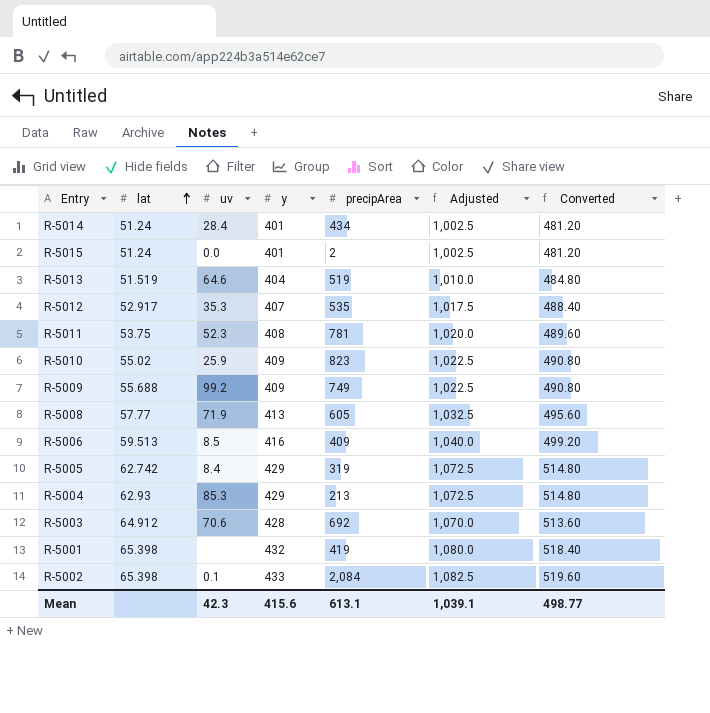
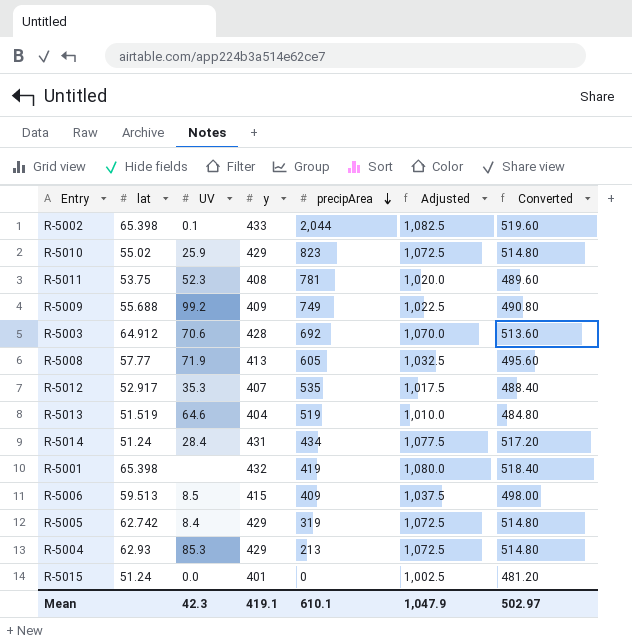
row order: lat ascending -> precipArea descending
column name: uv -> UV
R-5002 | precipArea: 2,084 -> 2,044
R-5010 | y: 409 -> 429
R-5010 | Adjusted: 1,022.5 -> 1,072.5
R-5010 | Converted: 490.80 -> 514.80
R-5014 | y: 401 -> 431
R-5014 | Adjusted: 1,002.5 -> 1,077.5
R-5014 | Converted: 481.20 -> 517.20
R-5006 | y: 416 -> 415
R-5006 | Adjusted: 1,040.0 -> 1,037.5
R-5006 | Converted: 499.20 -> 498.00
R-5015 | precipArea: 2 -> 0
Mean | y: 415.6 -> 419.1
Mean | precipArea: 613.1 -> 610.1
Mean | Adjusted: 1,039.1 -> 1,047.9
Mean | Converted: 498.77 -> 502.97

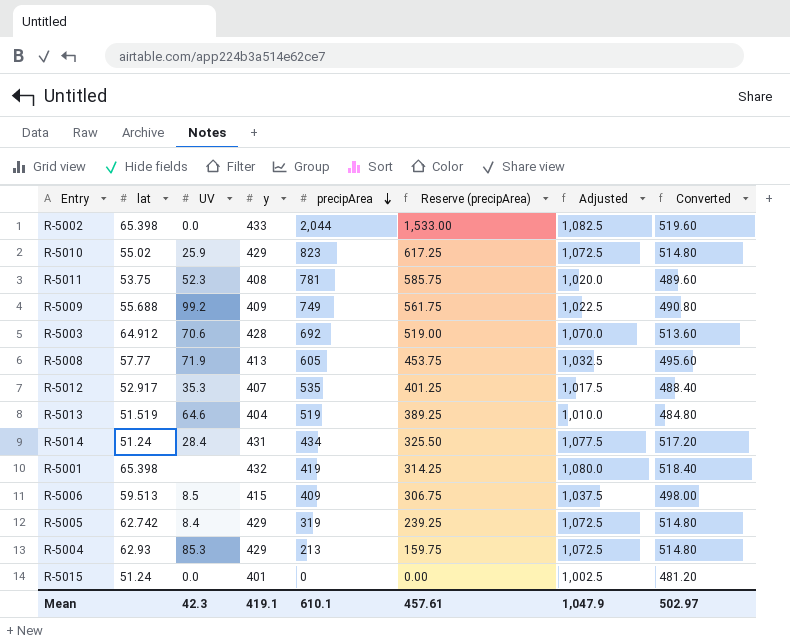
column Reserve (precipArea) | formula: none -> [precipArea] * 0.75
R-5002 | UV: 0.1 -> 0.0

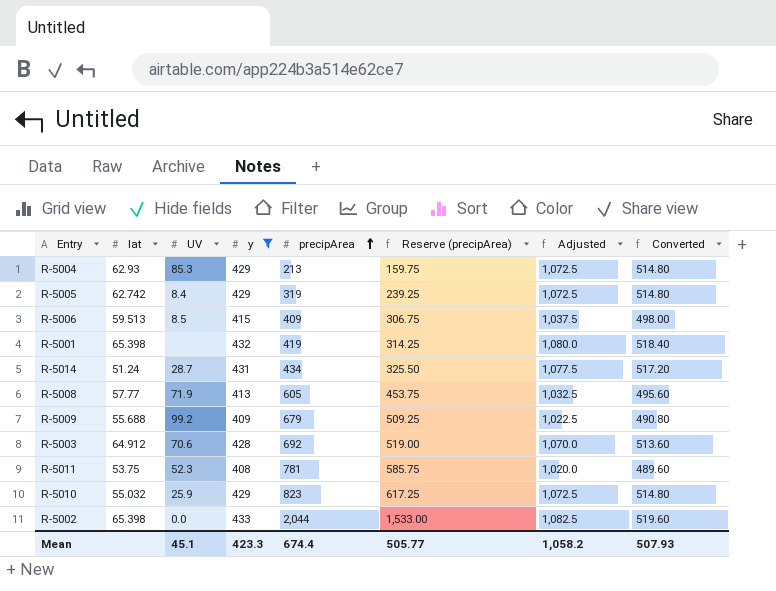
filter: none -> y >= 408
row order: precipArea descending -> precipArea ascending
R-5014 | UV: 28.4 -> 28.7
R-5009 | precipArea: 749 -> 679
R-5009 | Reserve (precipArea): 561.75 -> 509.25
R-5010 | lat: 55.02 -> 55.032
Mean | UV: 42.3 -> 45.1
Mean | y: 419.1 -> 423.3
Mean | precipArea: 610.1 -> 674.4
Mean | Reserve (precipArea): 457.61 -> 505.77
Mean | Adjusted: 1,047.9 -> 1,058.2
Mean | Converted: 502.97 -> 507.93

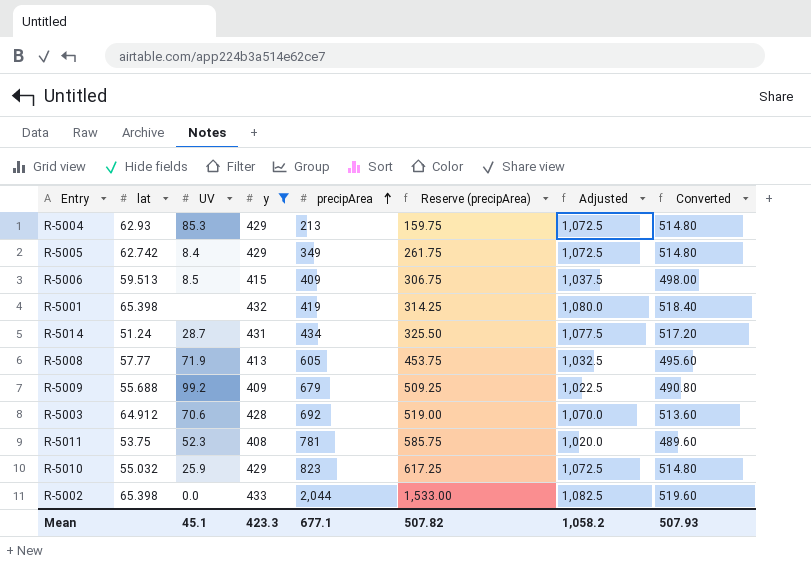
R-5005 | precipArea: 319 -> 349
R-5005 | Reserve (precipArea): 239.25 -> 261.75
Mean | precipArea: 674.4 -> 677.1
Mean | Reserve (precipArea): 505.77 -> 507.82

